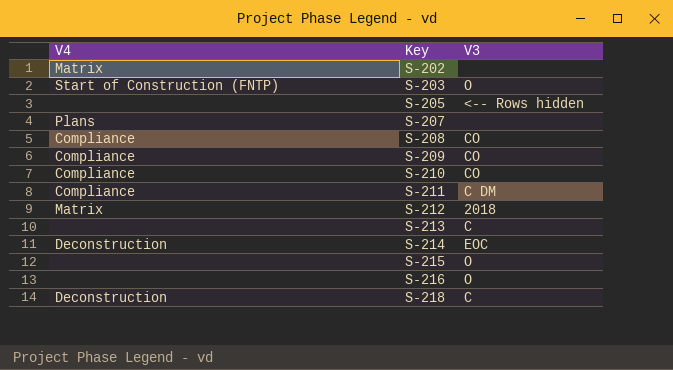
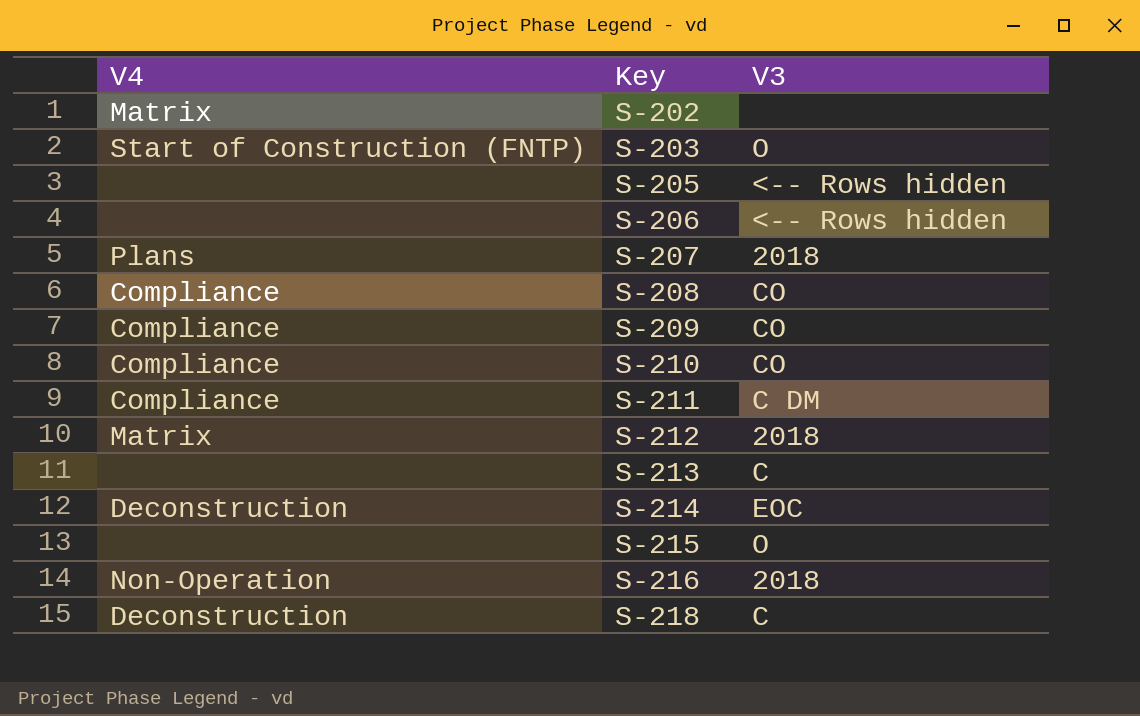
row S-206: none -> none | <-- Rows hidden
S-207 | V3: none -> 2018
S-216 | V4: none -> Non-Operation
S-216 | V3: O -> 2018

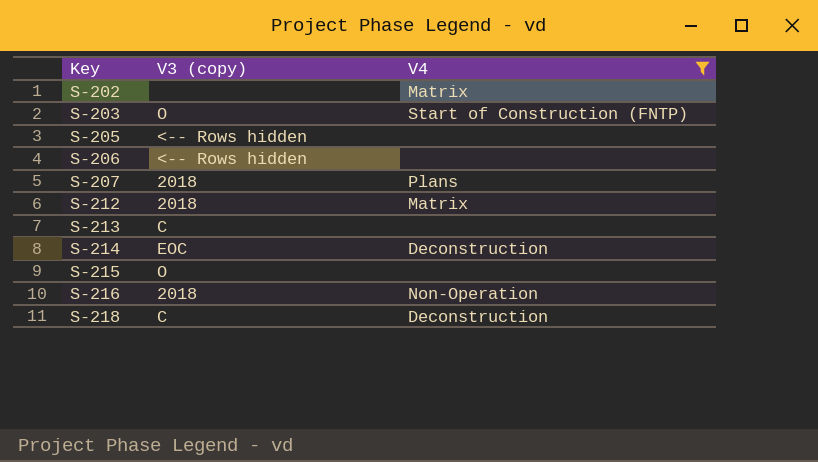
filter: none -> V4 != Compliance
column name: V3 -> V3 (copy)
column V4 | position: 1 -> 3

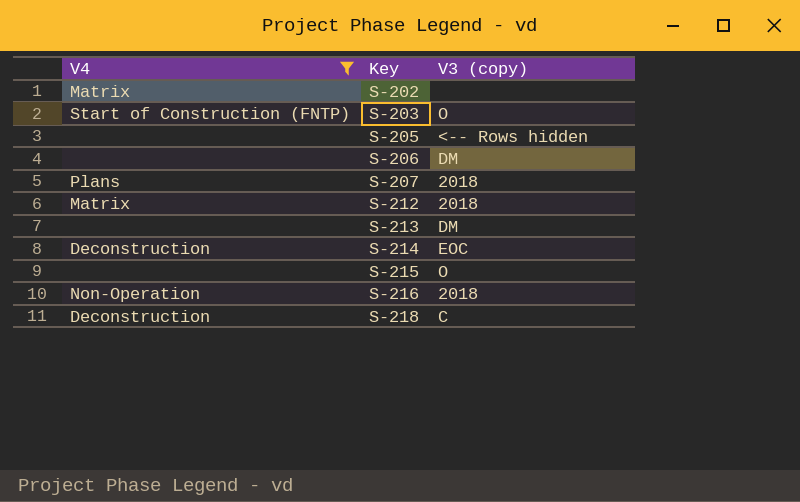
column V4 | position: 3 -> 1
S-206 | V3 (copy): <-- Rows hidden -> DM
S-213 | V3 (copy): C -> DM

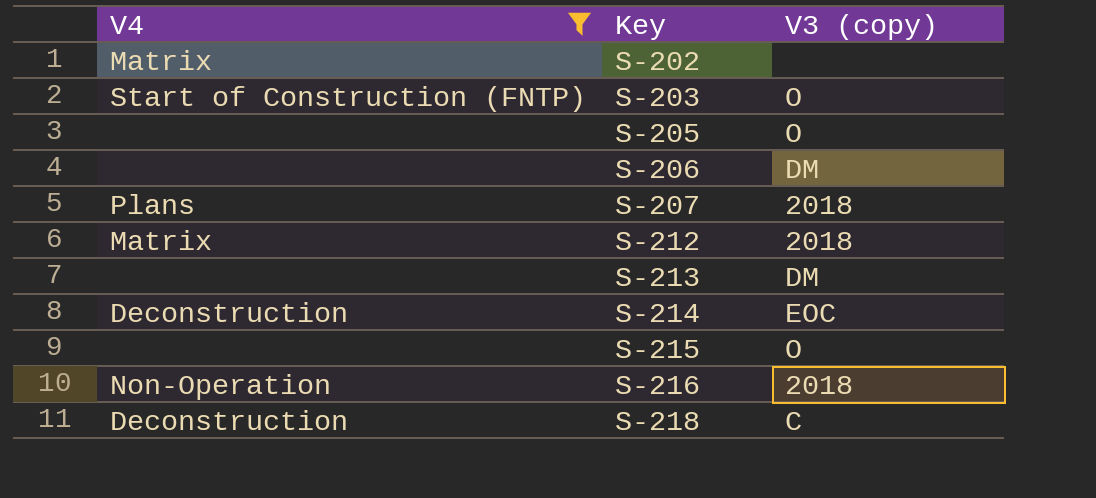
S-205 | V3 (copy): <-- Rows hidden -> O

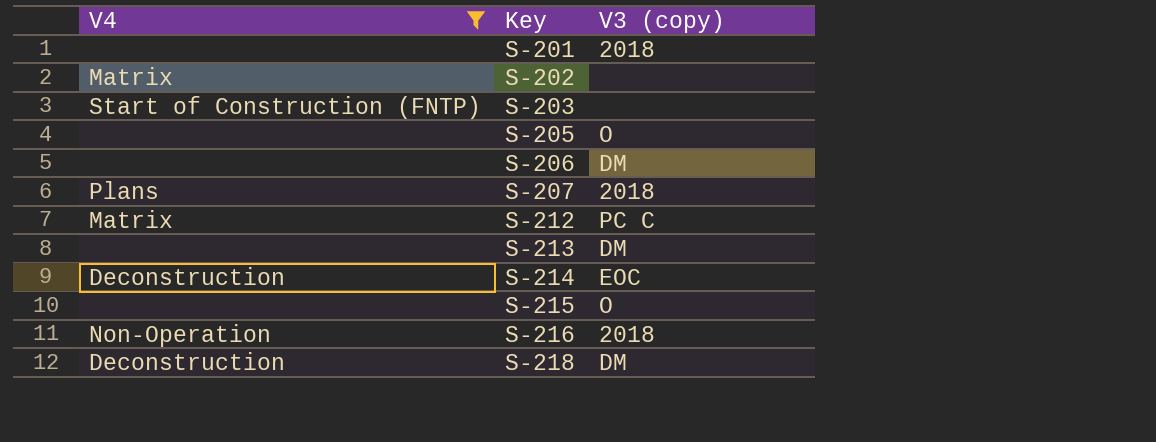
row S-201: none -> none | 2018
S-203 | V3 (copy): O -> none
S-212 | V3 (copy): 2018 -> PC C
S-218 | V3 (copy): C -> DM

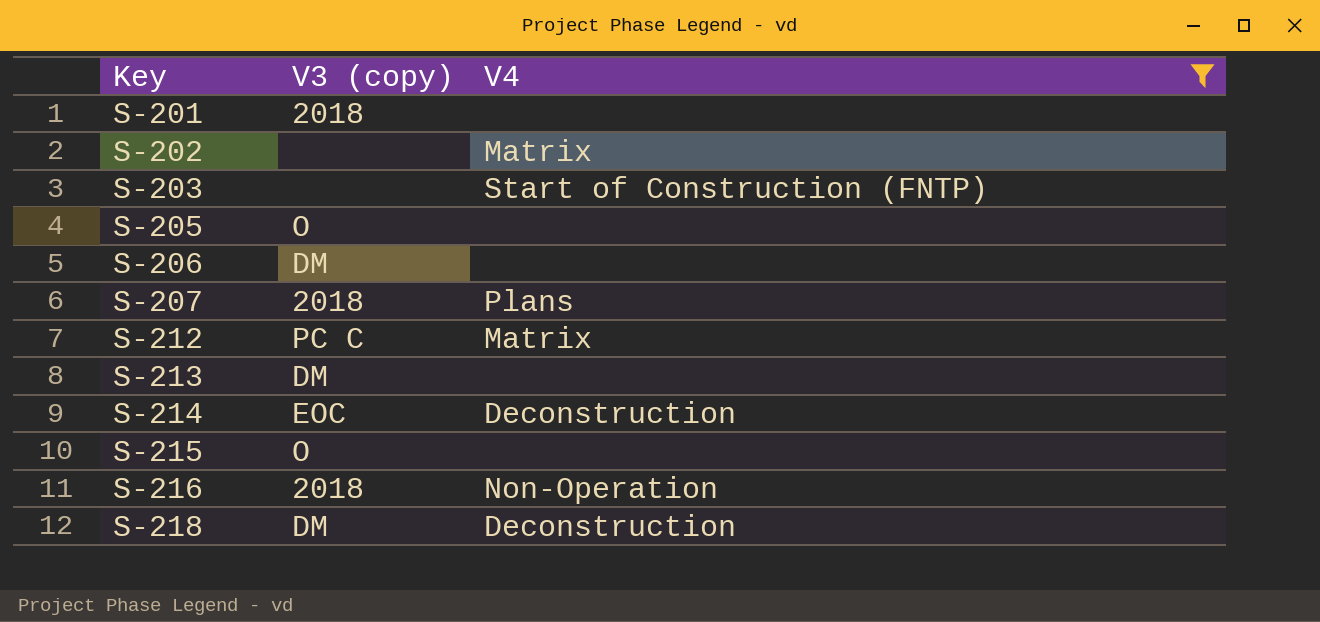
column V4 | position: 1 -> 3

